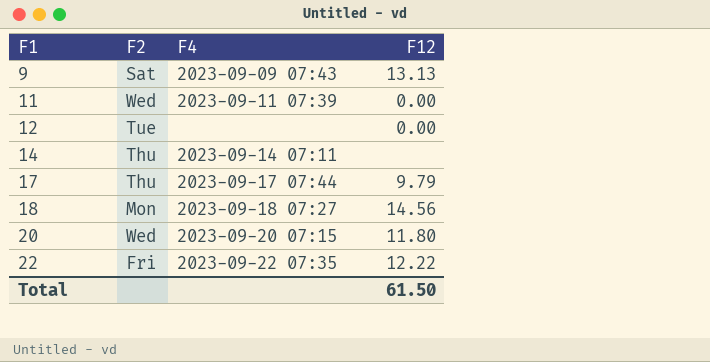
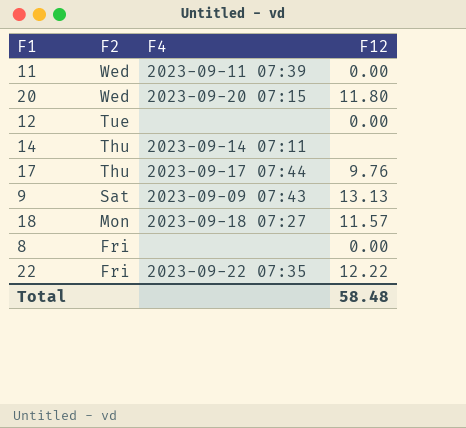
row order: F1 ascending -> F2 descending
17 | F12: 9.79 -> 9.76
18 | F12: 14.56 -> 11.57
row 8: none -> Fri | none | 0.00
Total | F12: 61.50 -> 58.48

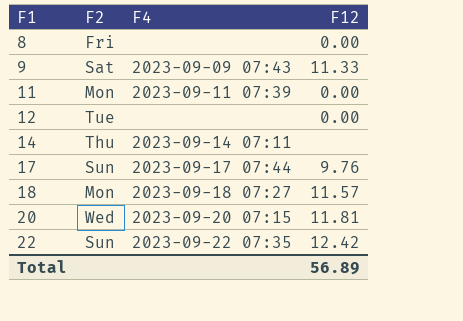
row order: F2 descending -> F1 ascending
9 | F12: 13.13 -> 11.33
11 | F2: Wed -> Mon
17 | F2: Thu -> Sun
20 | F12: 11.80 -> 11.81
22 | F2: Fri -> Sun
22 | F12: 12.22 -> 12.42
Total | F12: 58.48 -> 56.89

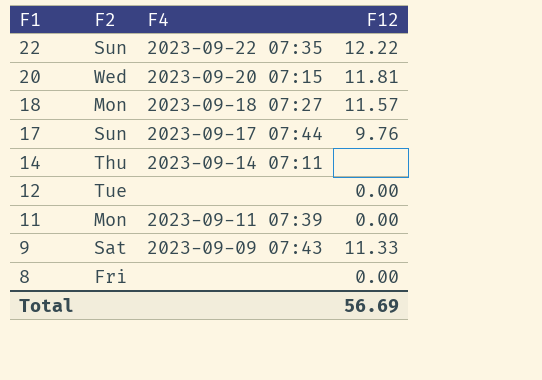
row order: F1 ascending -> F1 descending
22 | F12: 12.42 -> 12.22
Total | F12: 56.89 -> 56.69

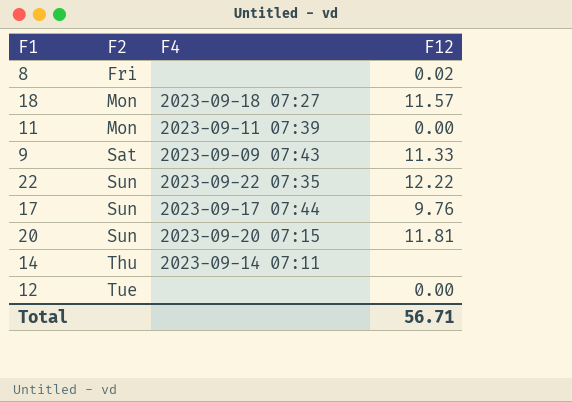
row order: F1 descending -> F2 ascending
8 | F12: 0.00 -> 0.02
20 | F2: Wed -> Sun
Total | F12: 56.69 -> 56.71

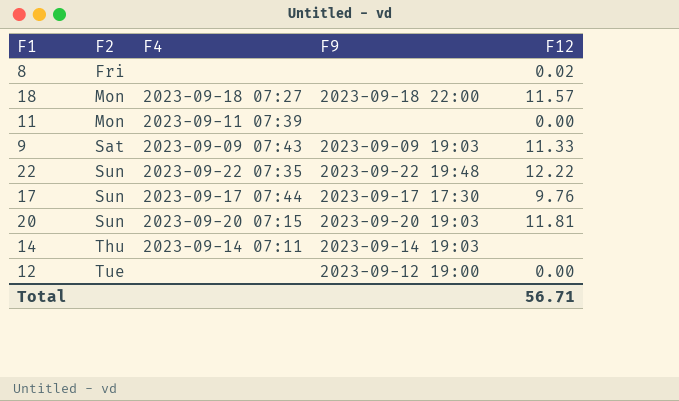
column F9 | position: none -> 4

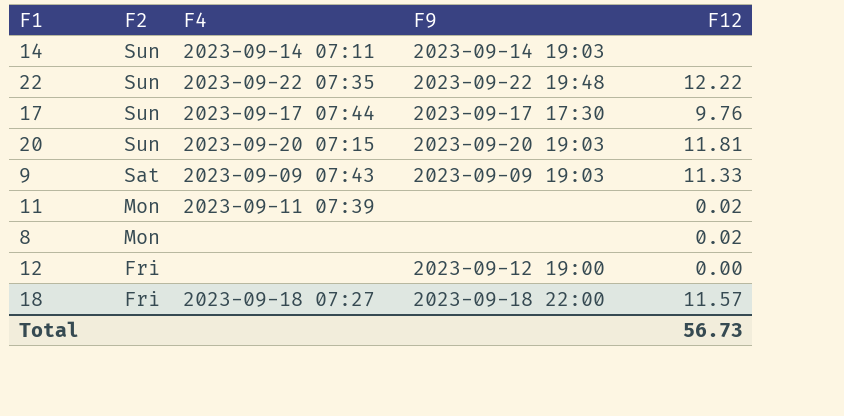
row order: F2 ascending -> F2 descending
14 | F2: Thu -> Sun
11 | F12: 0.00 -> 0.02
8 | F2: Fri -> Mon
12 | F2: Tue -> Fri
18 | F2: Mon -> Fri
Total | F12: 56.71 -> 56.73

